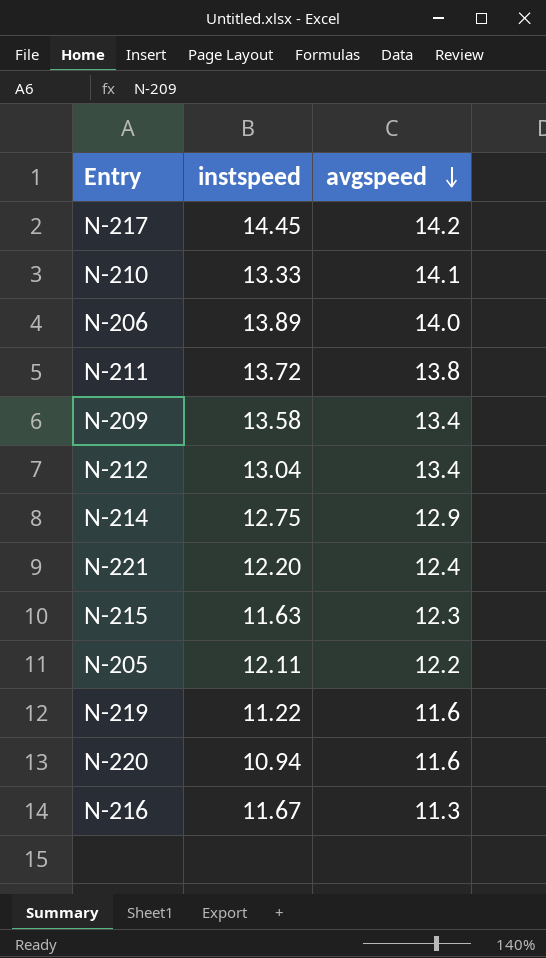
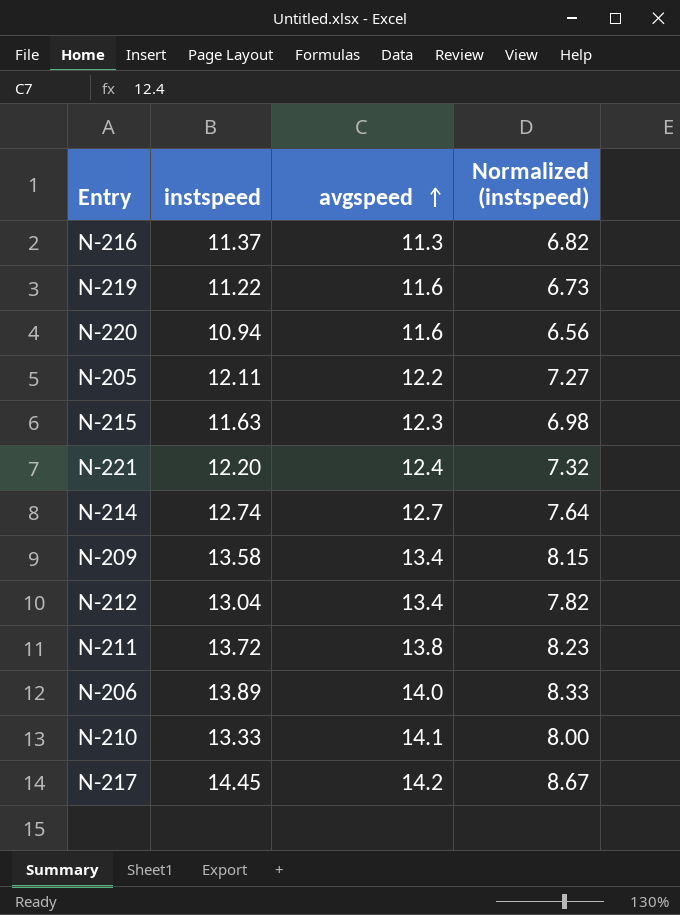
row order: avgspeed descending -> avgspeed ascending
column Normalized (instspeed) | formula: none -> [instspeed] * 0.6
N-216 | instspeed: 11.67 -> 11.37
N-214 | instspeed: 12.75 -> 12.74
N-214 | avgspeed: 12.9 -> 12.7

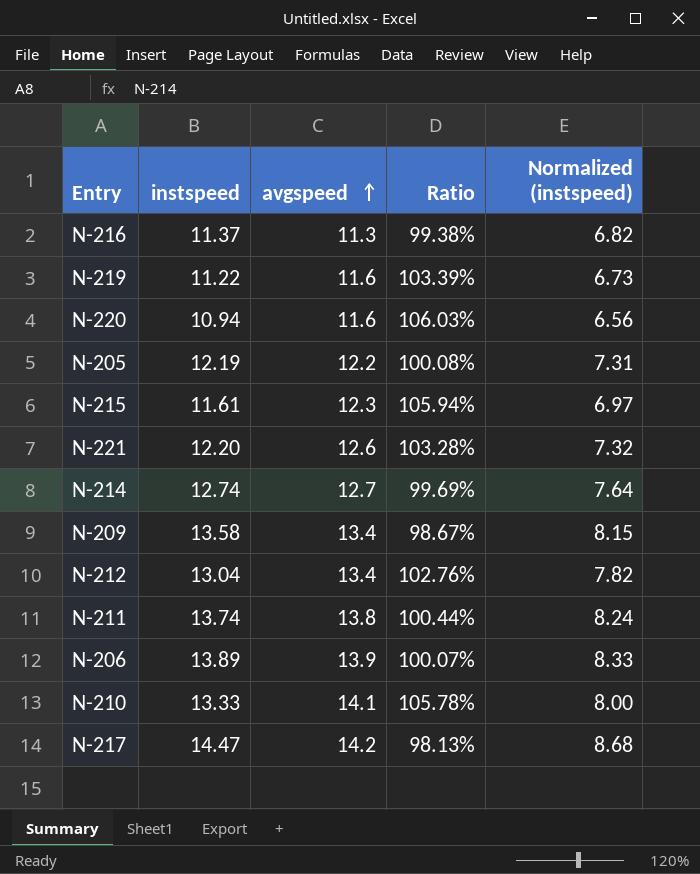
column Ratio | formula: none -> [avgspeed] / [instspeed]
N-205 | instspeed: 12.11 -> 12.19
N-205 | Normalized (instspeed): 7.27 -> 7.31
N-215 | instspeed: 11.63 -> 11.61
N-215 | Normalized (instspeed): 6.98 -> 6.97
N-221 | avgspeed: 12.4 -> 12.6
N-211 | instspeed: 13.72 -> 13.74
N-211 | Normalized (instspeed): 8.23 -> 8.24
N-206 | avgspeed: 14.0 -> 13.9
N-217 | instspeed: 14.45 -> 14.47
N-217 | Normalized (instspeed): 8.67 -> 8.68

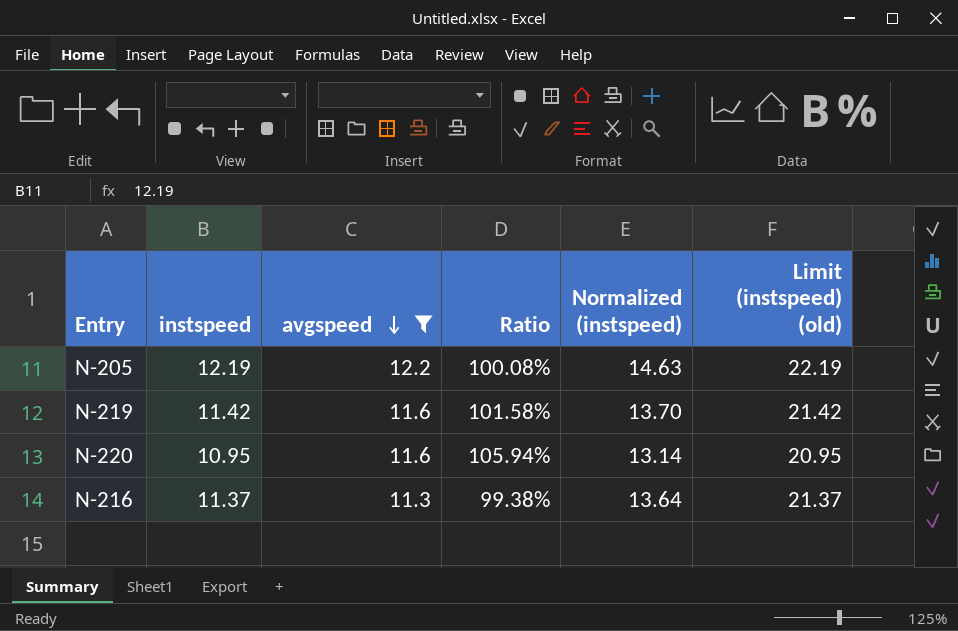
filter: none -> avgspeed <= 12.2
row order: avgspeed ascending -> avgspeed descending
column Normalized (instspeed) | formula: [instspeed] * 0.6 -> [instspeed] * 1.2
column Limit (instspeed) (old) | formula: none -> [instspeed] + 10
N-219 | instspeed: 11.22 -> 11.42
N-219 | Ratio: 103.39% -> 101.58%
N-220 | instspeed: 10.94 -> 10.95
N-220 | Ratio: 106.03% -> 105.94%

